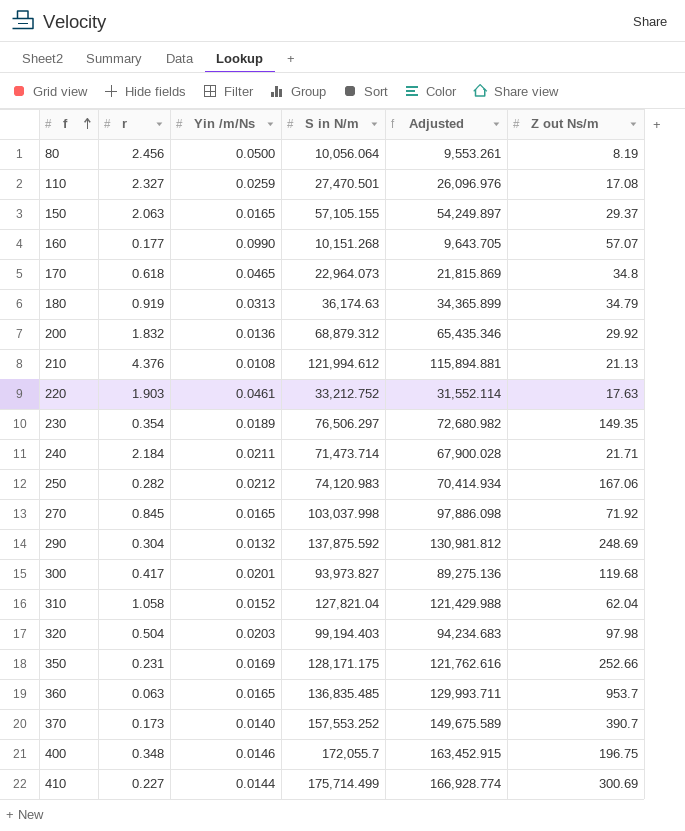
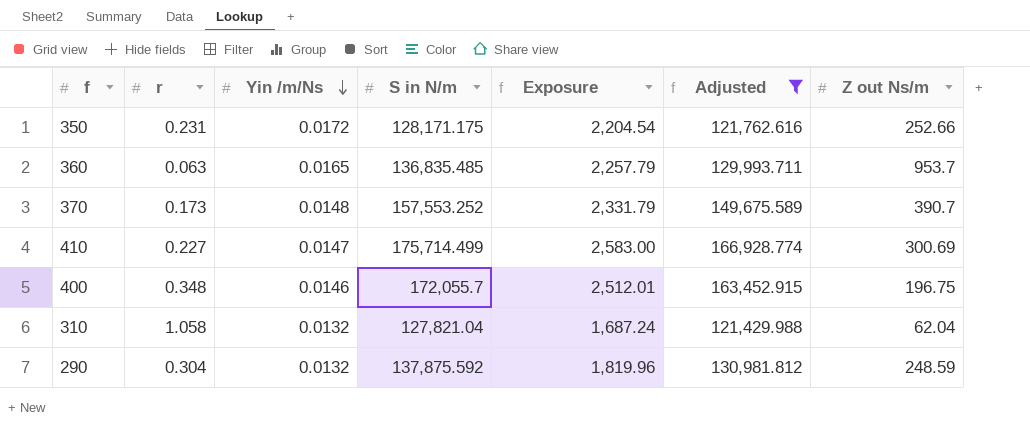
filter: none -> Adjusted >= 121,429.988
row order: f ascending -> Yin /m/Ns descending
column Exposure | formula: none -> [Yin /m/Ns] * [S in N/m]
350 | Yin /m/Ns: 0.0169 -> 0.0172
370 | Yin /m/Ns: 0.0140 -> 0.0148
410 | Yin /m/Ns: 0.0144 -> 0.0147
310 | Yin /m/Ns: 0.0152 -> 0.0132
290 | Z out Ns/m: 248.69 -> 248.59

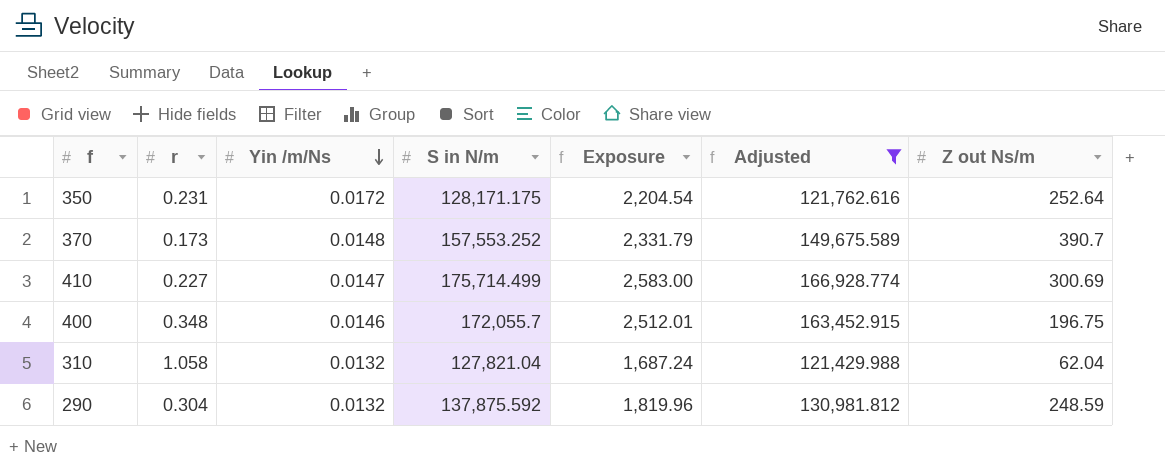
row 360: 0.063 | 0.0165 | 136,835.485 | 2,257.79 | 129,993.711 | 953.7 -> none
350 | Z out Ns/m: 252.66 -> 252.64

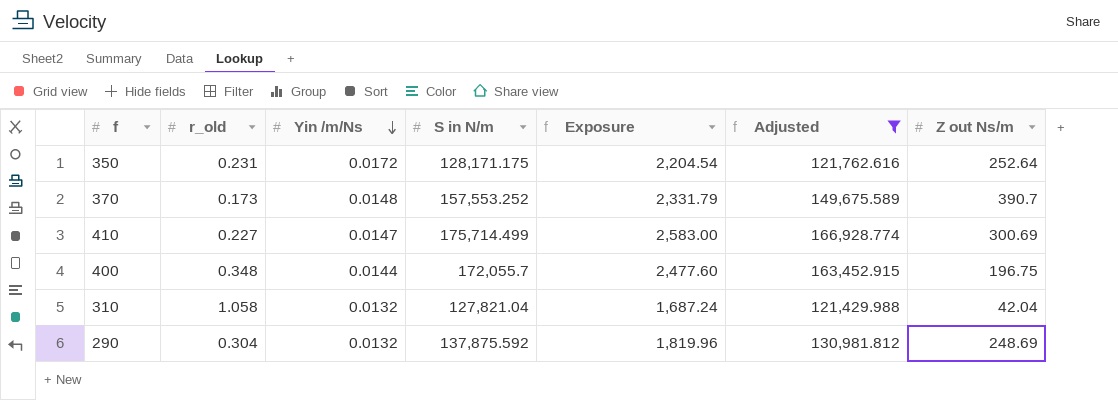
column name: r -> r_old
400 | Yin /m/Ns: 0.0146 -> 0.0144
400 | Exposure: 2,512.01 -> 2,477.60
310 | Z out Ns/m: 62.04 -> 42.04
290 | Z out Ns/m: 248.59 -> 248.69

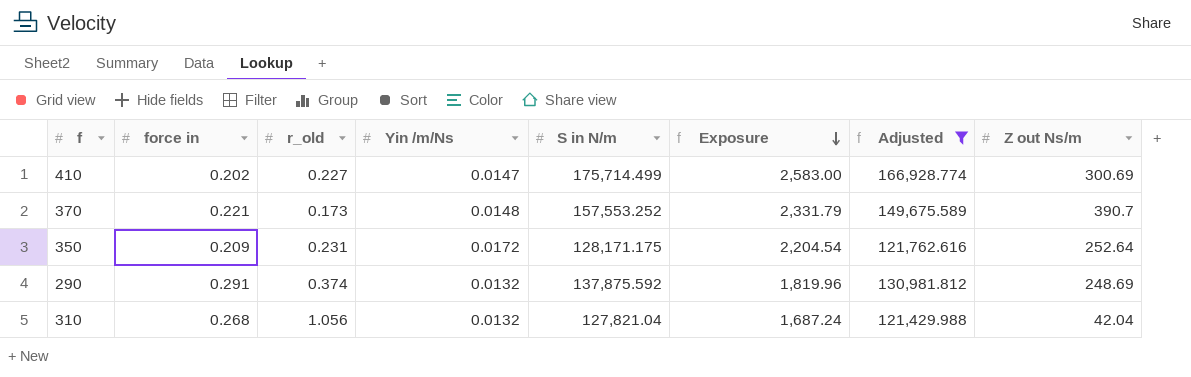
row order: Yin /m/Ns descending -> Exposure descending
column force in | position: none -> 2
row 400: 0.348 | 0.0144 | 172,055.7 | 2,477.60 | 163,452.915 | 196.75 -> none
290 | r_old: 0.304 -> 0.374
310 | r_old: 1.058 -> 1.056

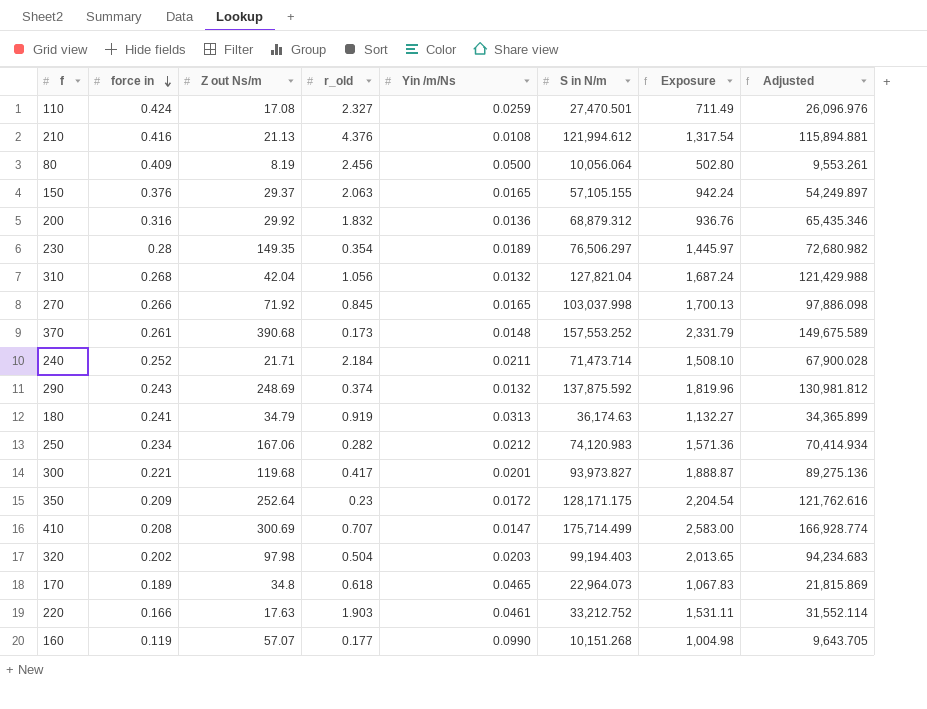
filter: Adjusted >= 121,429.988 -> none
row order: Exposure descending -> force in descending
column Z out Ns/m | position: 8 -> 3
370 | force in: 0.221 -> 0.261
370 | Z out Ns/m: 390.7 -> 390.68
290 | force in: 0.291 -> 0.243
350 | r_old: 0.231 -> 0.23
410 | force in: 0.202 -> 0.208
410 | r_old: 0.227 -> 0.707

